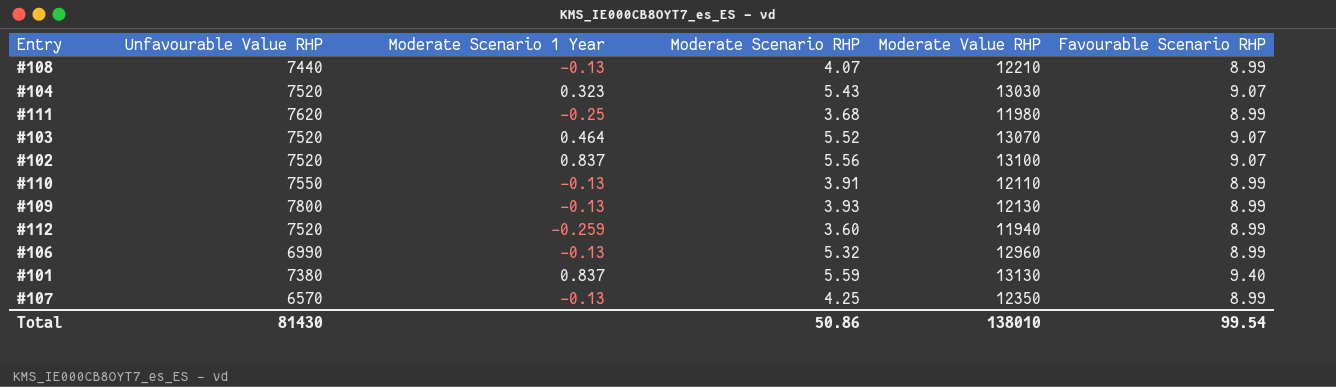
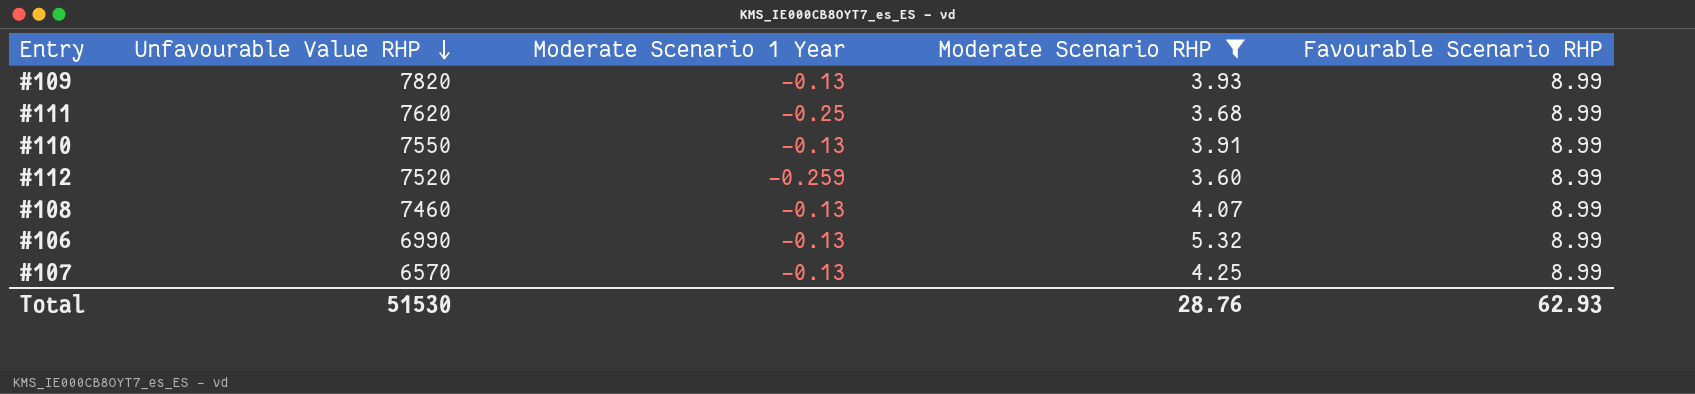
filter: none -> Moderate Scenario RHP <= 5.32
row order: none -> Unfavourable Value RHP descending
column Moderate Value RHP | position: 5 -> none
#109 | Unfavourable Value RHP: 7800 -> 7820
#108 | Unfavourable Value RHP: 7440 -> 7460
Total | Unfavourable Value RHP: 81430 -> 51530
Total | Moderate Scenario RHP: 50.86 -> 28.76
Total | Favourable Scenario RHP: 99.54 -> 62.93

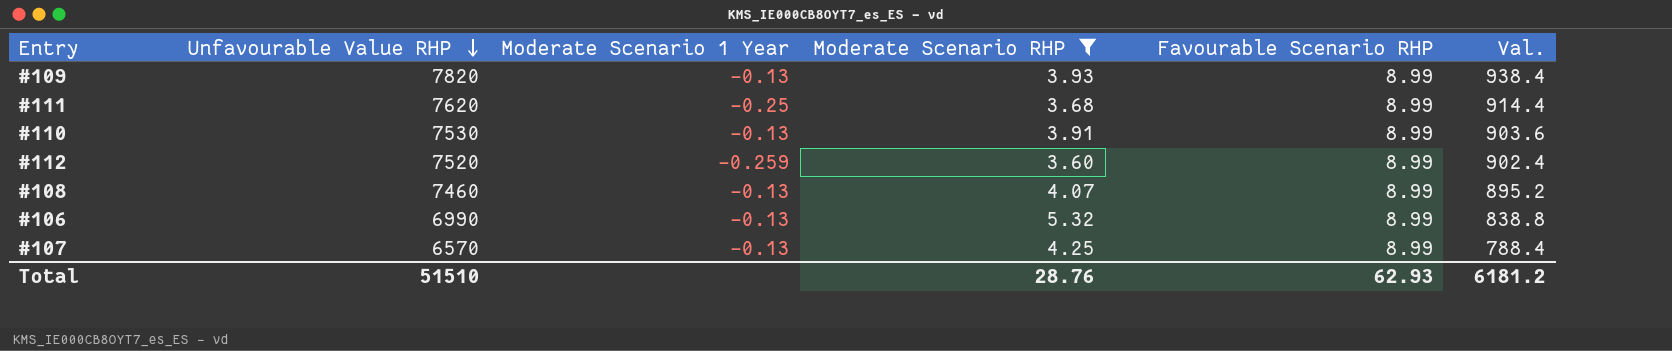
column Val. | formula: none -> [Unfavourable Value RHP] * 0.12
#110 | Unfavourable Value RHP: 7550 -> 7530
Total | Unfavourable Value RHP: 51530 -> 51510

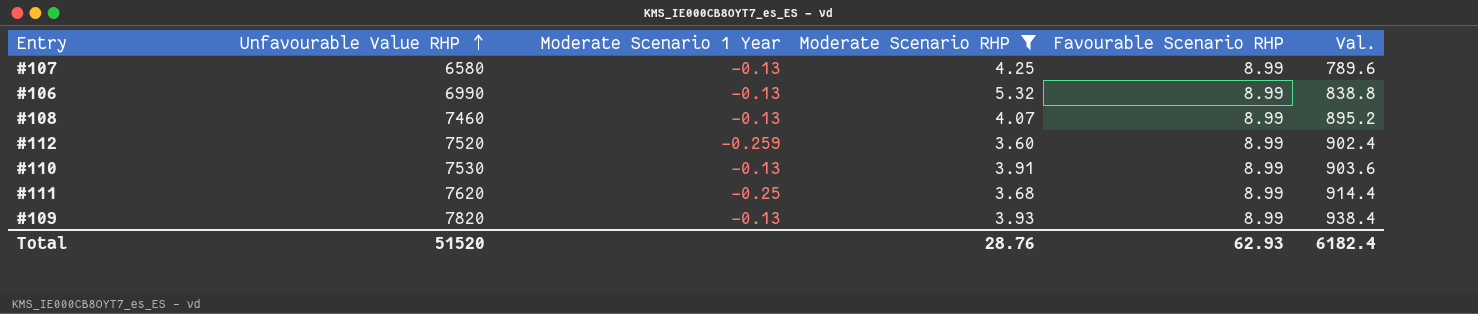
row order: Unfavourable Value RHP descending -> Unfavourable Value RHP ascending
#107 | Unfavourable Value RHP: 6570 -> 6580
#107 | Val.: 788.4 -> 789.6
Total | Unfavourable Value RHP: 51510 -> 51520
Total | Val.: 6181.2 -> 6182.4

